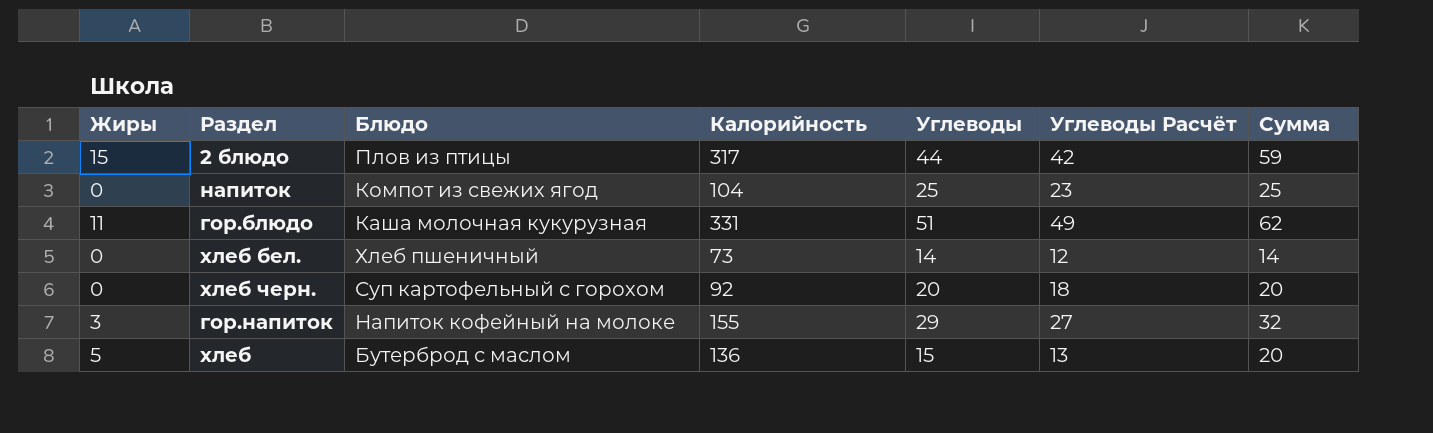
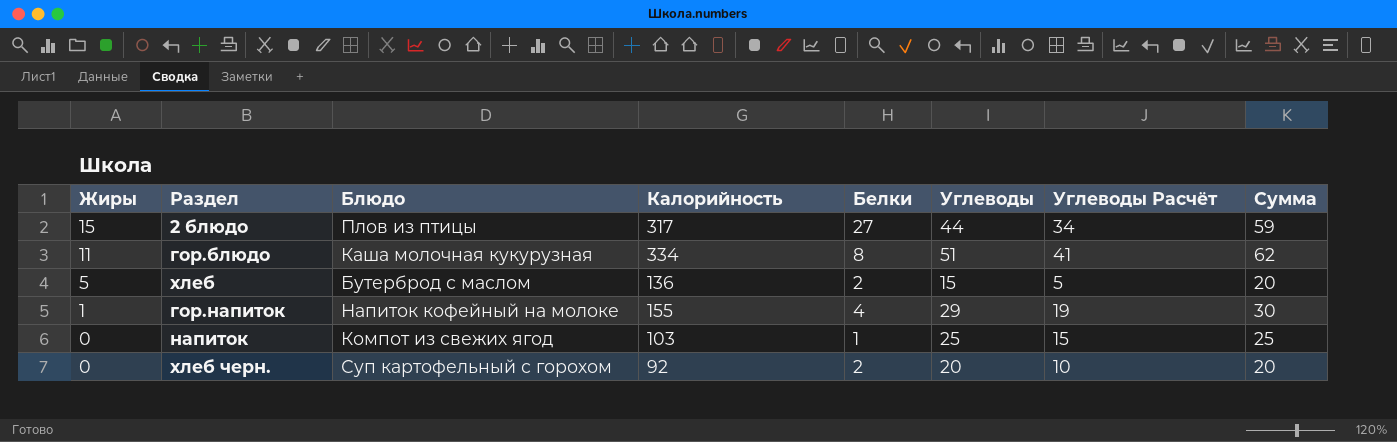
row order: none -> Жиры descending
column Белки | position: none -> 5
column Углеводы Расчёт | formula: [Углеводы] - 2 -> [Углеводы] - 10
row хлеб бел.: 0 | Хлеб пшеничный | 73 | 14 | 12 | 14 -> none
гор.блюдо | Калорийность: 331 -> 334
гор.напиток | Жиры: 3 -> 1
гор.напиток | Сумма: 32 -> 30
напиток | Калорийность: 104 -> 103

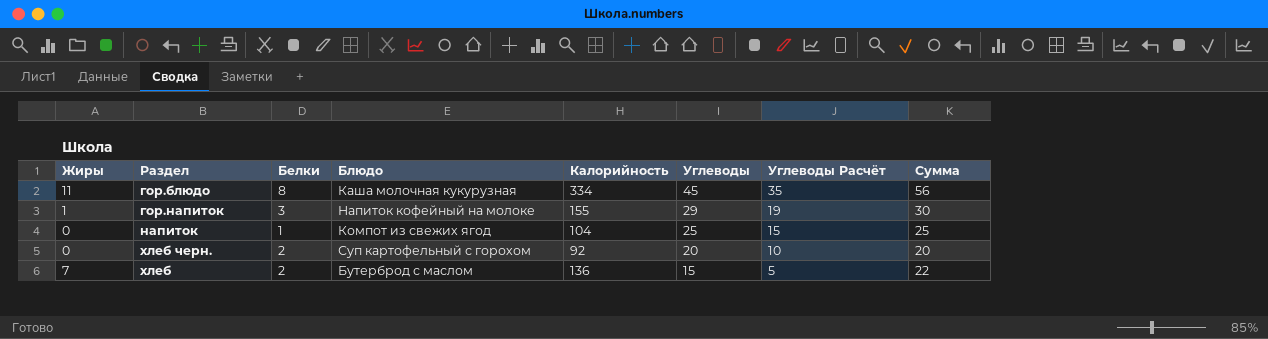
row order: Жиры descending -> Углеводы descending
column Белки | position: 5 -> 3
row 2 блюдо: 15 | Плов из птицы | 317 | 27 | 44 | 34 | 59 -> none
гор.блюдо | Углеводы: 51 -> 45
гор.блюдо | Углеводы Расчёт: 41 -> 35
гор.блюдо | Сумма: 62 -> 56
гор.напиток | Белки: 4 -> 3
напиток | Калорийность: 103 -> 104
хлеб | Жиры: 5 -> 7
хлеб | Сумма: 20 -> 22

